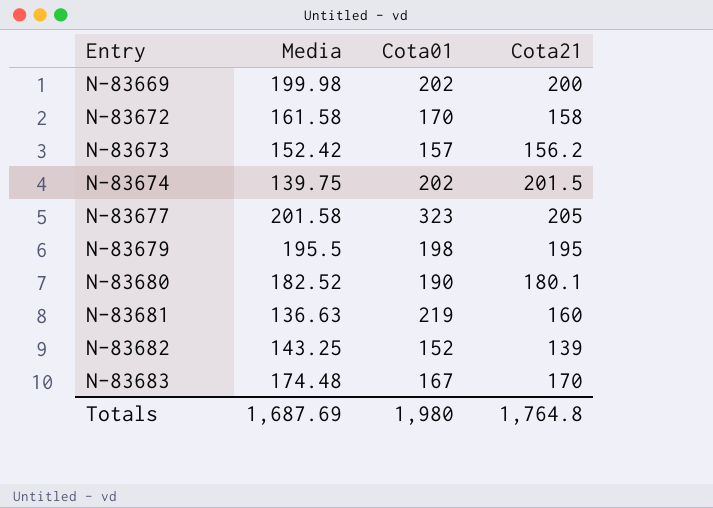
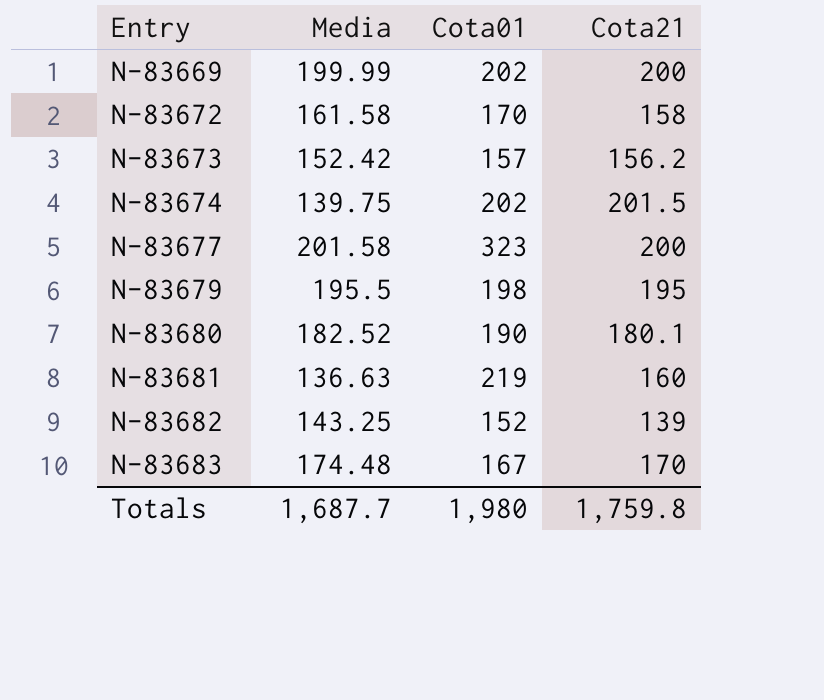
N-83669 | Media: 199.98 -> 199.99
N-83677 | Cota21: 205 -> 200
Totals | Media: 1,687.69 -> 1,687.7
Totals | Cota21: 1,764.8 -> 1,759.8

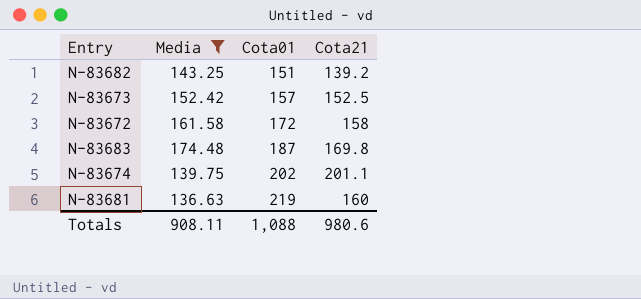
filter: none -> Media <= 174.48
row order: Entry ascending -> Cota01 ascending
N-83682 | Cota01: 152 -> 151
N-83682 | Cota21: 139 -> 139.2
N-83673 | Cota21: 156.2 -> 152.5
N-83672 | Cota01: 170 -> 172
N-83683 | Cota01: 167 -> 187
N-83683 | Cota21: 170 -> 169.8
N-83674 | Cota21: 201.5 -> 201.1
Totals | Media: 1,687.7 -> 908.11
Totals | Cota01: 1,980 -> 1,088
Totals | Cota21: 1,759.8 -> 980.6

